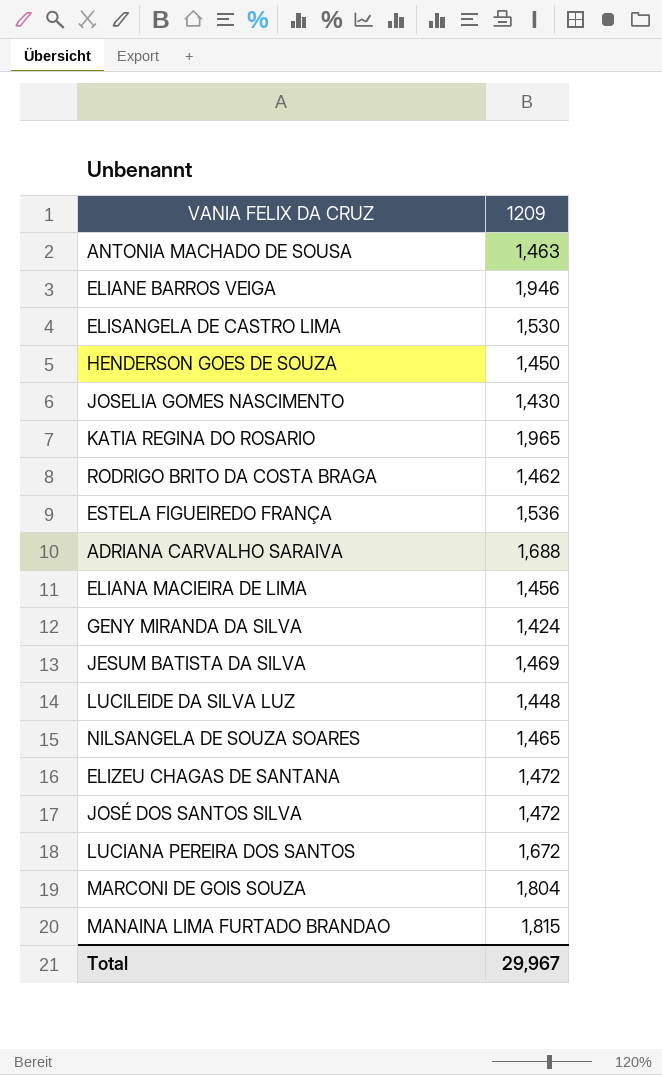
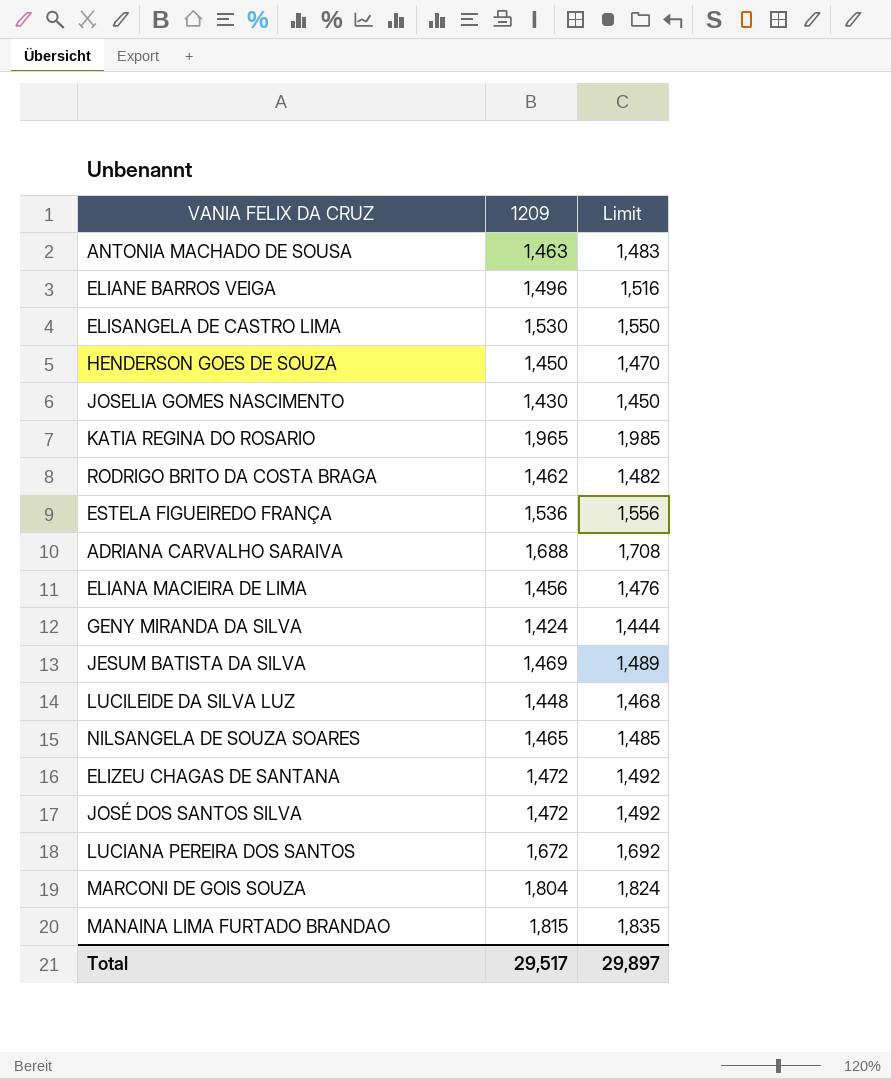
column Limit | formula: none -> [1209] + 20
ELIANE BARROS VEIGA | 1209: 1,946 -> 1,496
Total | 1209: 29,967 -> 29,517

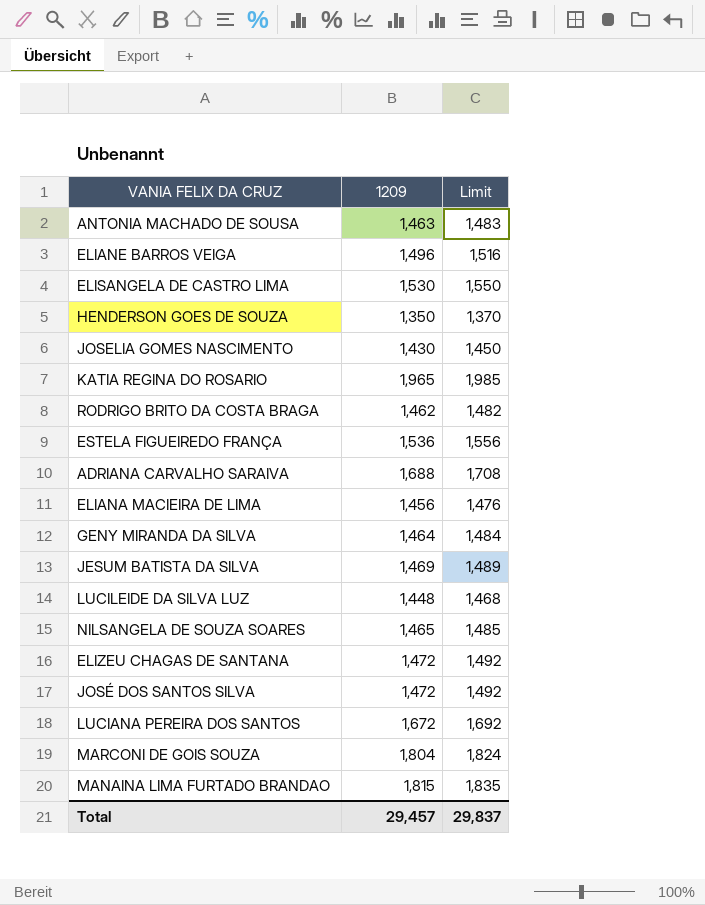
HENDERSON GOES DE SOUZA | 1209: 1,450 -> 1,350
HENDERSON GOES DE SOUZA | Limit: 1,470 -> 1,370
GENY MIRANDA DA SILVA | 1209: 1,424 -> 1,464
GENY MIRANDA DA SILVA | Limit: 1,444 -> 1,484
Total | 1209: 29,517 -> 29,457
Total | Limit: 29,897 -> 29,837

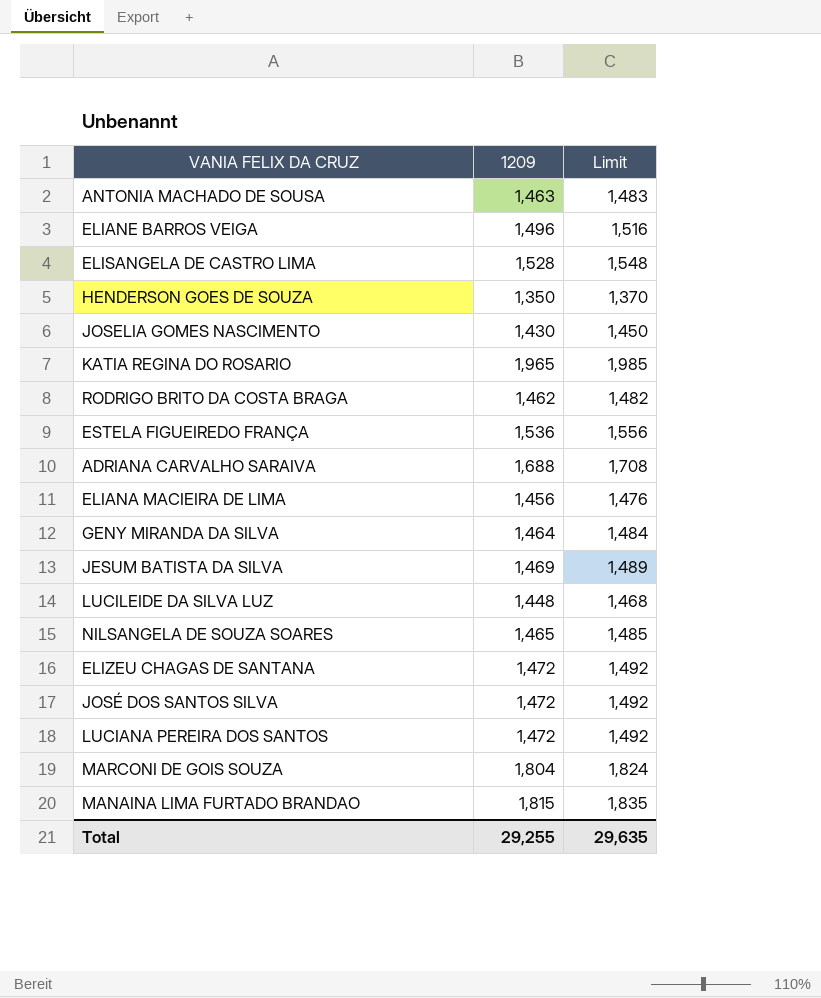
ELISANGELA DE CASTRO LIMA | 1209: 1,530 -> 1,528
ELISANGELA DE CASTRO LIMA | Limit: 1,550 -> 1,548
LUCIANA PEREIRA DOS SANTOS | 1209: 1,672 -> 1,472
LUCIANA PEREIRA DOS SANTOS | Limit: 1,692 -> 1,492
Total | 1209: 29,457 -> 29,255
Total | Limit: 29,837 -> 29,635

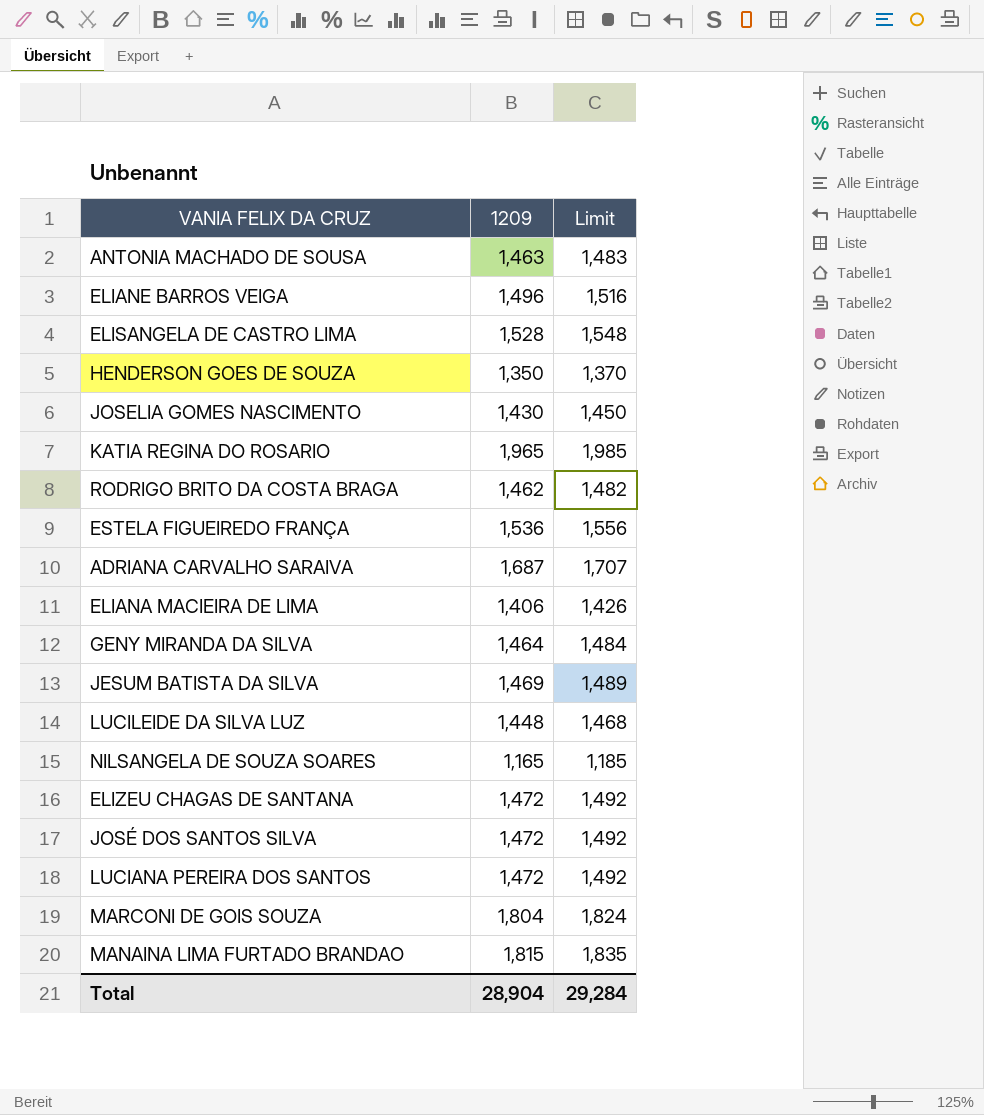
ADRIANA CARVALHO SARAIVA | 1209: 1,688 -> 1,687
ADRIANA CARVALHO SARAIVA | Limit: 1,708 -> 1,707
ELIANA MACIEIRA DE LIMA | 1209: 1,456 -> 1,406
ELIANA MACIEIRA DE LIMA | Limit: 1,476 -> 1,426
NILSANGELA DE SOUZA SOARES | 1209: 1,465 -> 1,165
NILSANGELA DE SOUZA SOARES | Limit: 1,485 -> 1,185
Total | 1209: 29,255 -> 28,904
Total | Limit: 29,635 -> 29,284

